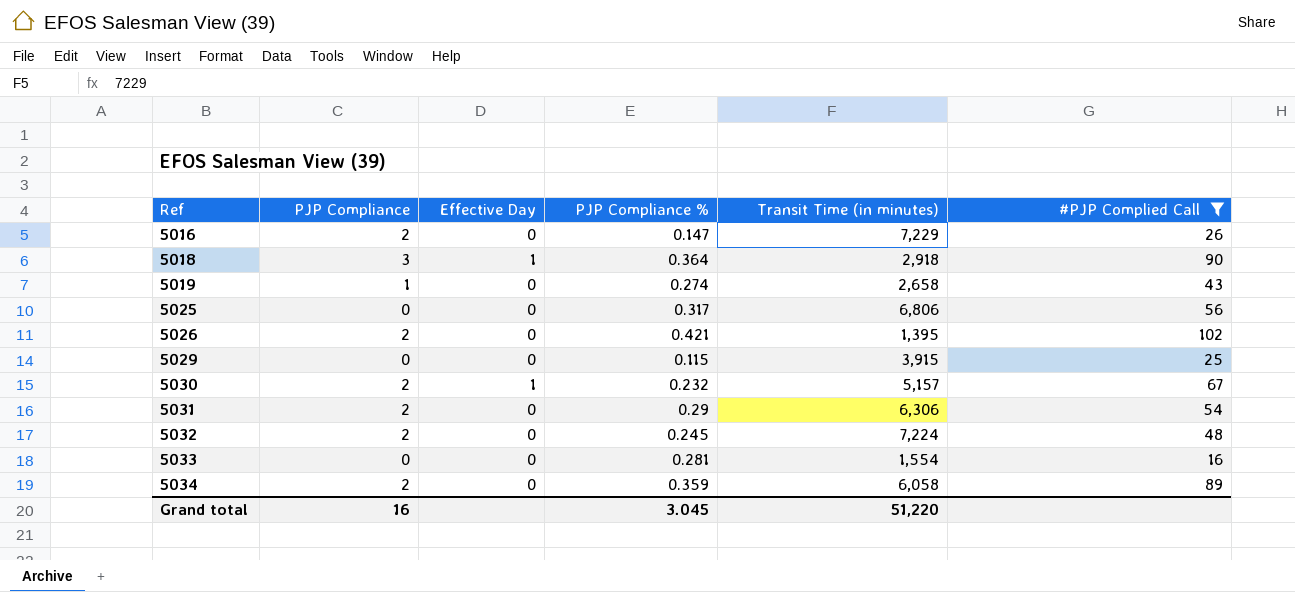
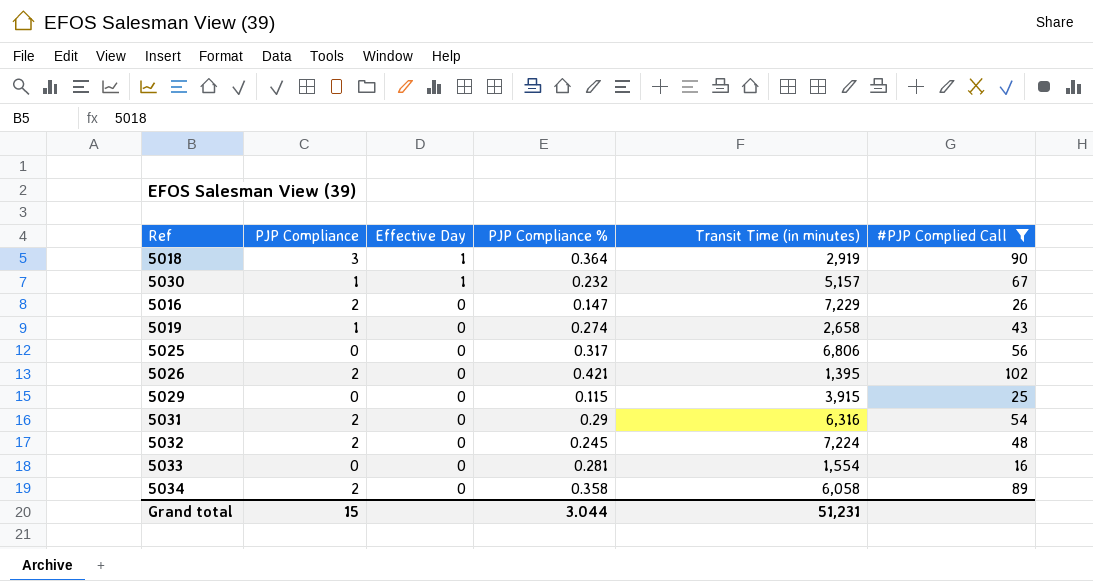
row order: Ref ascending -> Effective Day descending
5018 | Transit Time (in minutes): 2,918 -> 2,919
5030 | PJP Compliance: 2 -> 1
5031 | Transit Time (in minutes): 6,306 -> 6,316
5034 | PJP Compliance %: 0.359 -> 0.358
Grand total | PJP Compliance: 16 -> 15
Grand total | PJP Compliance %: 3.045 -> 3.044
Grand total | Transit Time (in minutes): 51,220 -> 51,231

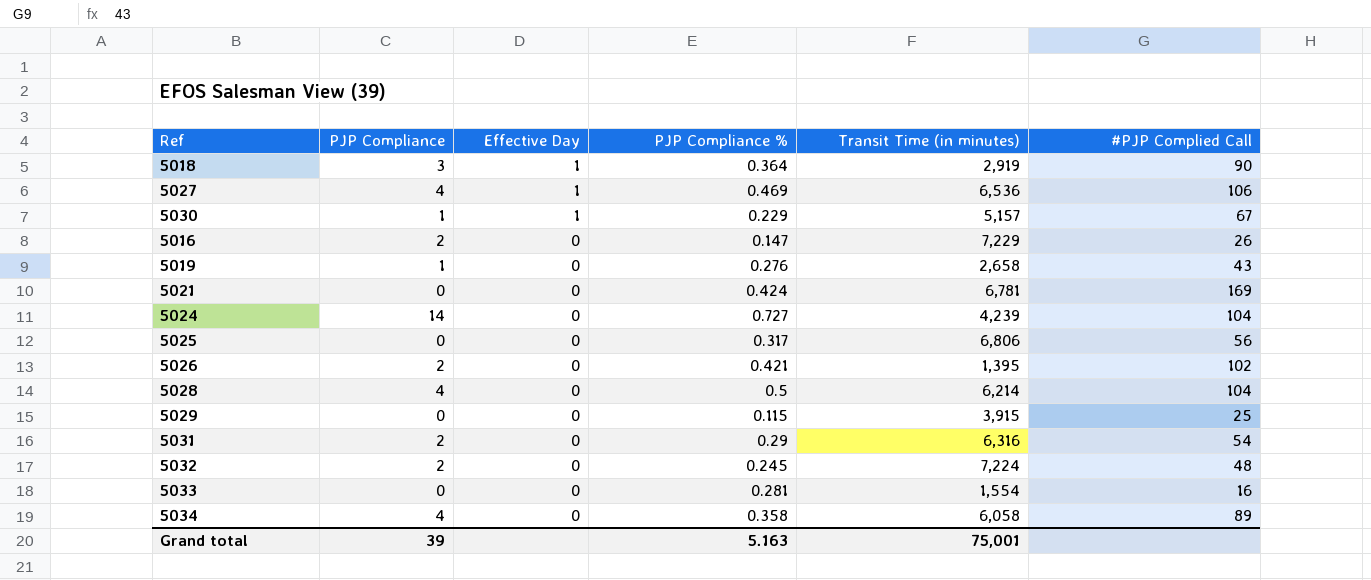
filter: #PJP Complied Call <= 102 -> none
5030 | PJP Compliance %: 0.232 -> 0.229
5019 | PJP Compliance %: 0.274 -> 0.276
5034 | PJP Compliance: 2 -> 4
Grand total | PJP Compliance: 15 -> 39
Grand total | PJP Compliance %: 3.044 -> 5.163
Grand total | Transit Time (in minutes): 51,231 -> 75,001

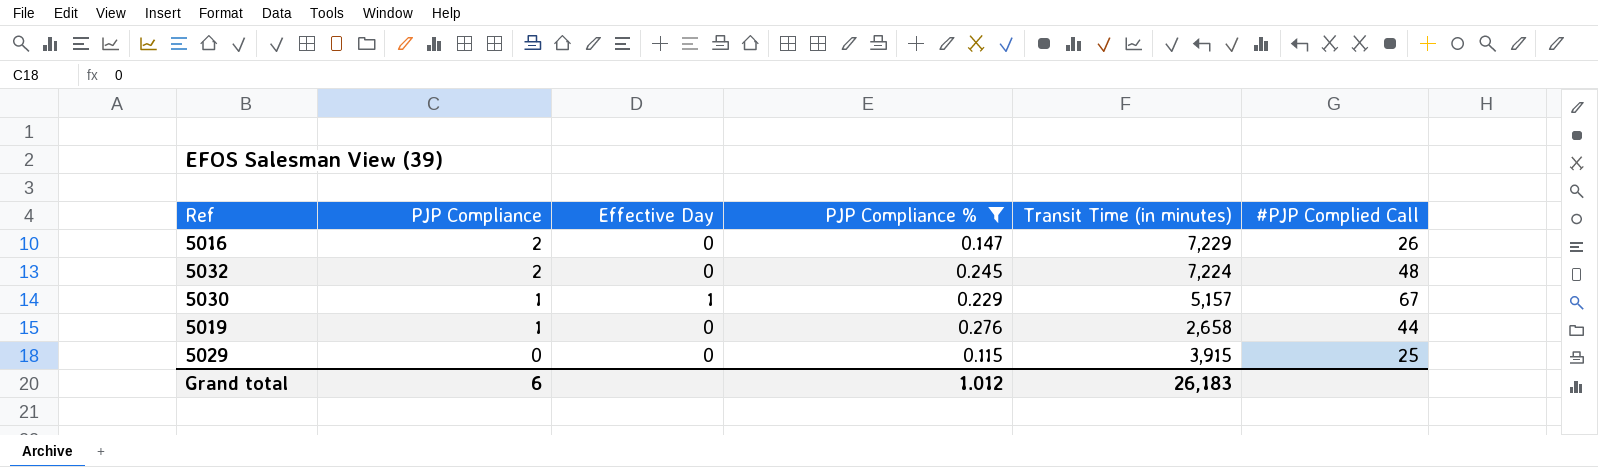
filter: none -> PJP Compliance % <= 0.276
row order: Effective Day descending -> PJP Compliance descending
5019 | #PJP Complied Call: 43 -> 44
Grand total | PJP Compliance: 39 -> 6
Grand total | PJP Compliance %: 5.163 -> 1.012
Grand total | Transit Time (in minutes): 75,001 -> 26,183

